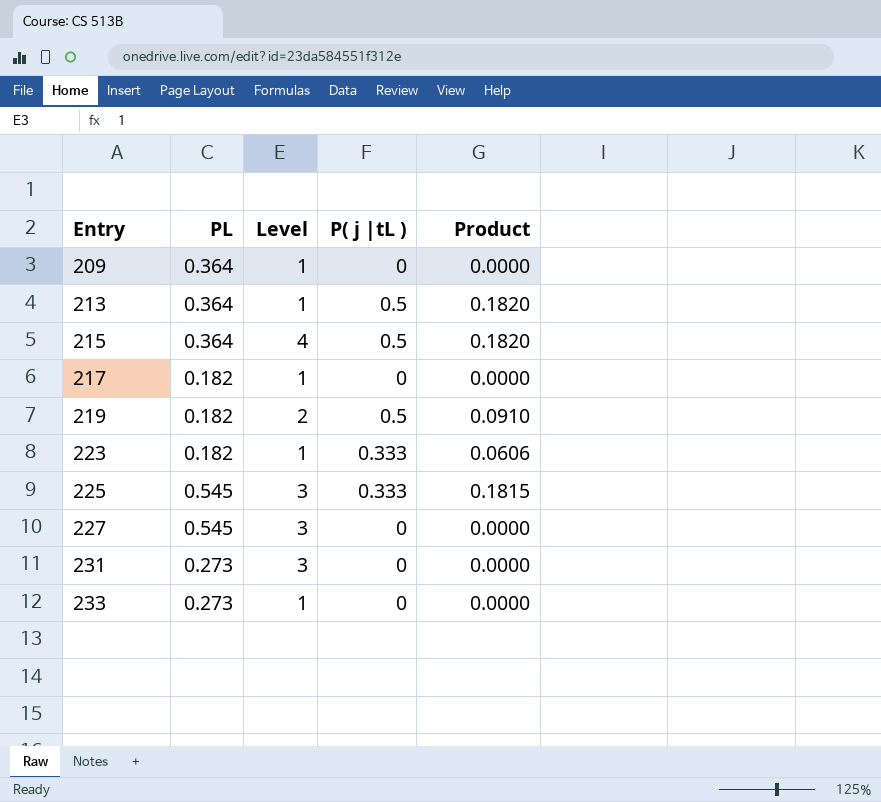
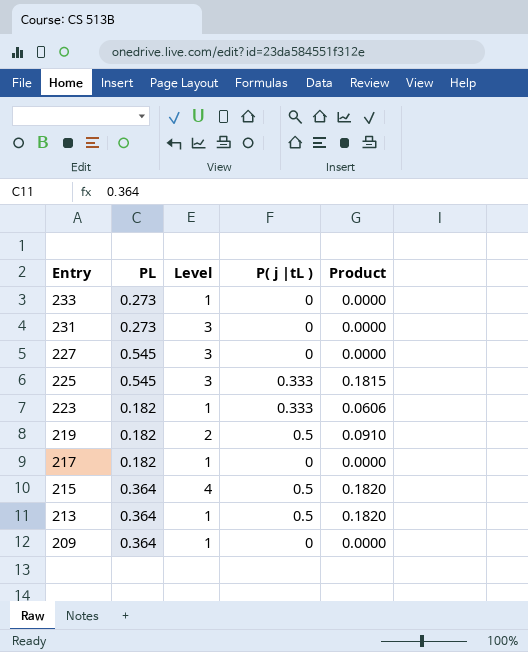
row order: Entry ascending -> Entry descending

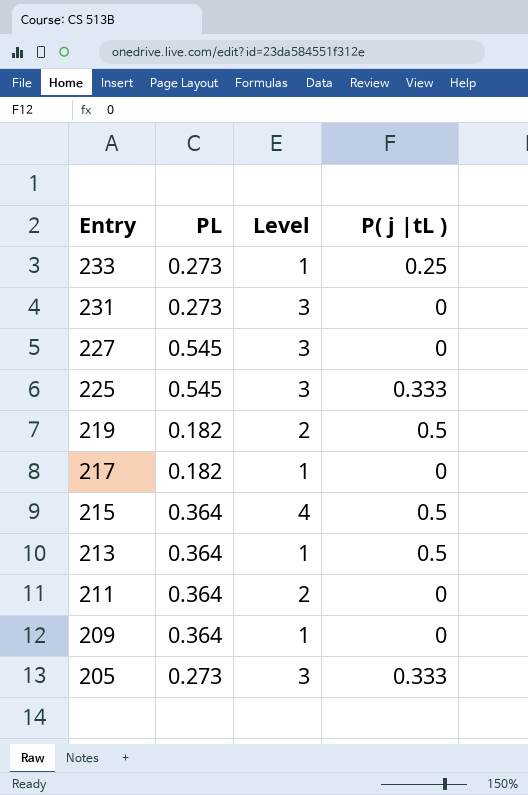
column Product | formula: [PL] * [P( j |tL )] -> none
row 223: 0.182 | 1 | 0.333 | 0.0606 -> none
233 | P( j |tL ): 0 -> 0.25
row 211: none -> 0.364 | 2 | 0
row 205: none -> 0.273 | 3 | 0.333

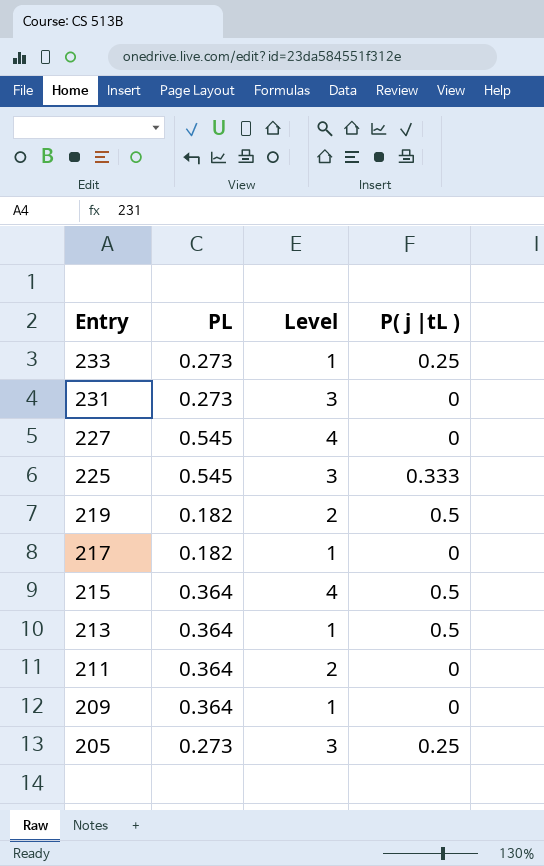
227 | Level: 3 -> 4
205 | P( j |tL ): 0.333 -> 0.25

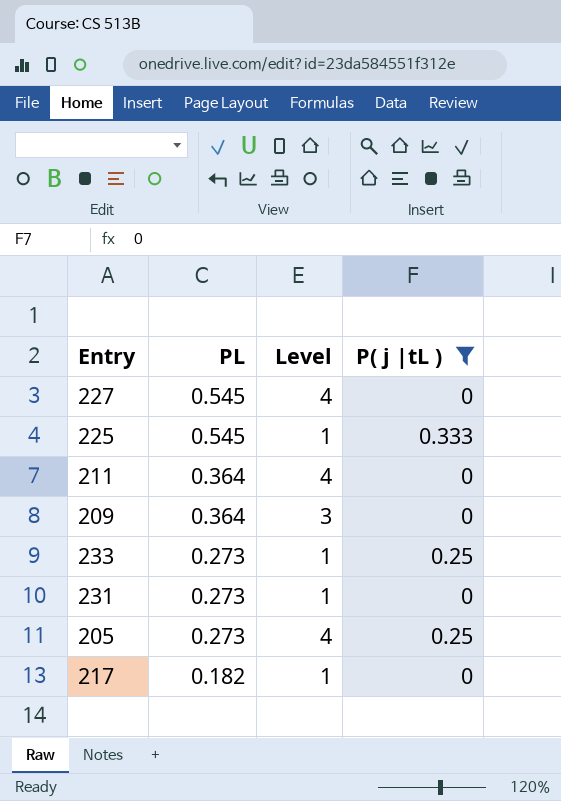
filter: none -> P( j |tL ) != 0.5
row order: Entry descending -> PL descending
225 | Level: 3 -> 1
211 | Level: 2 -> 4
209 | Level: 1 -> 3
231 | Level: 3 -> 1
205 | Level: 3 -> 4

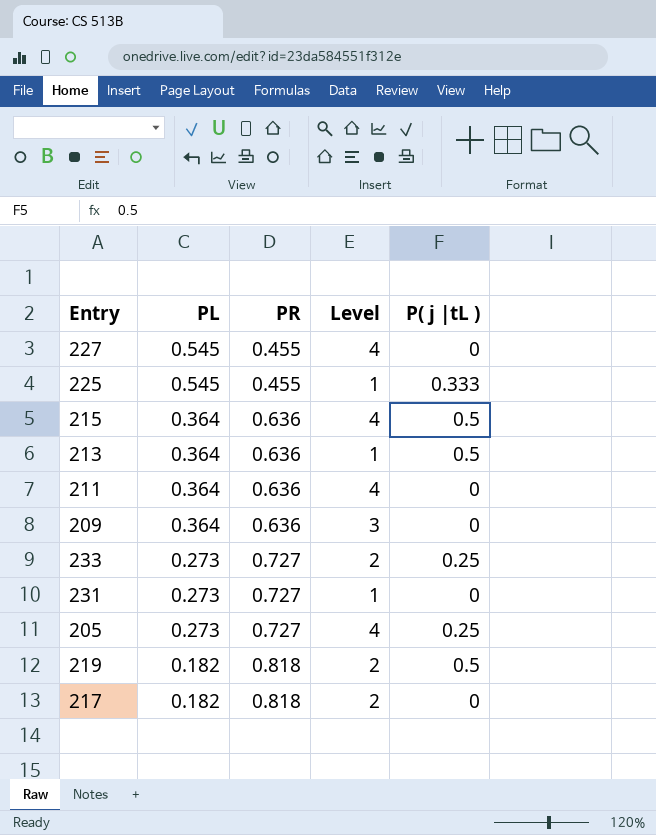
filter: P( j |tL ) != 0.5 -> none
column PR | position: none -> 3
233 | Level: 1 -> 2
217 | Level: 1 -> 2

